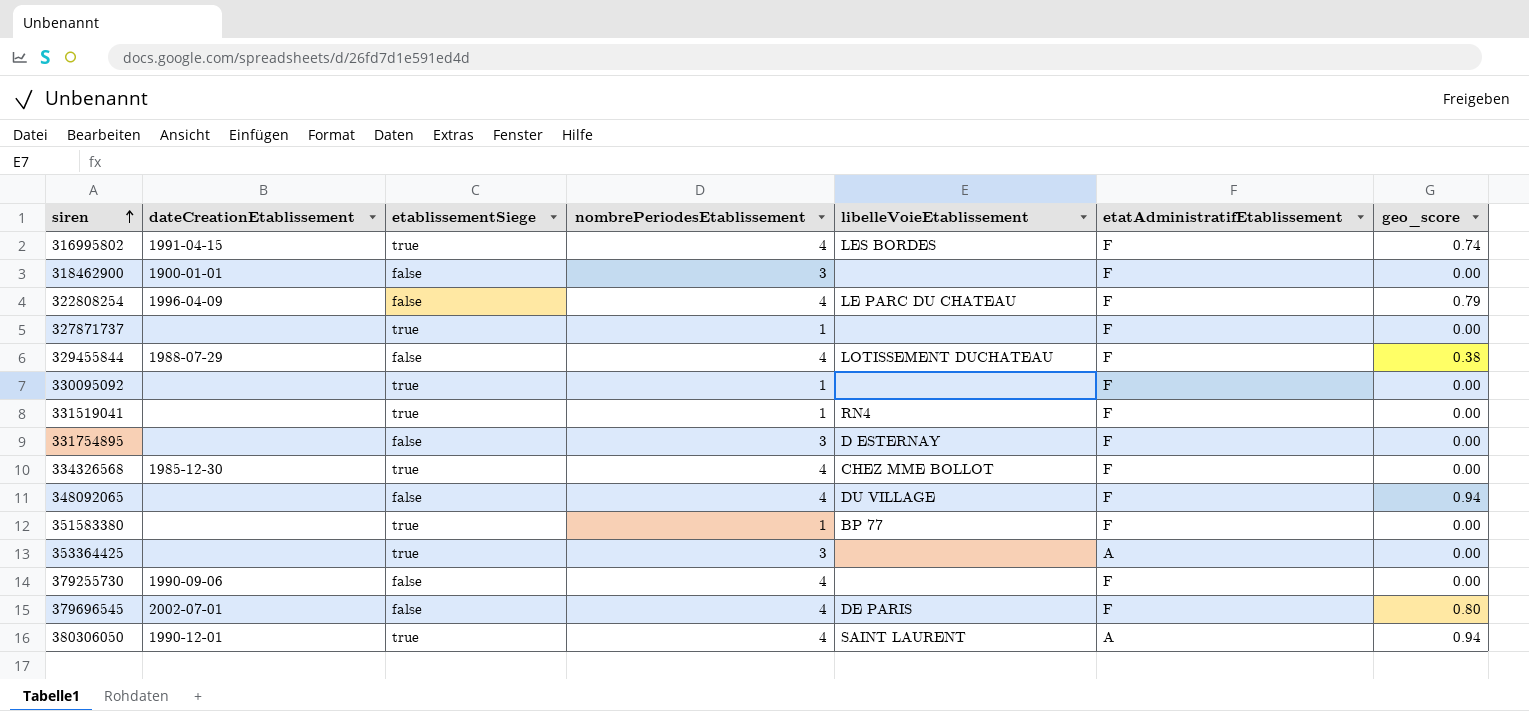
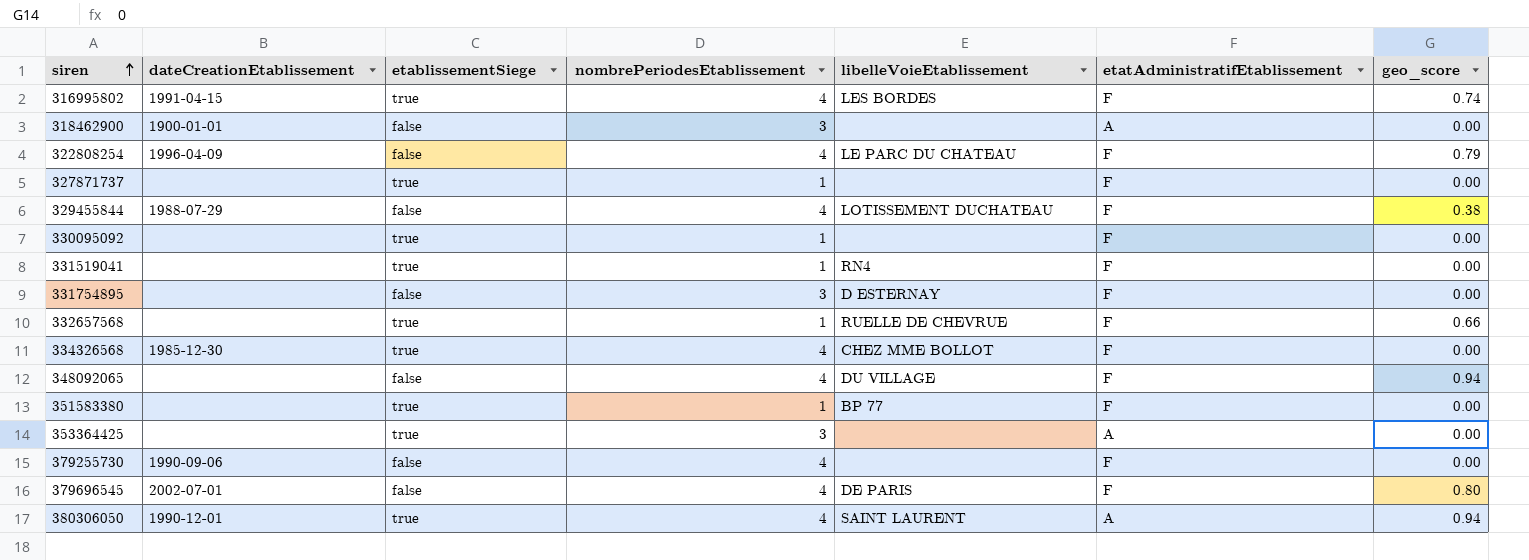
318462900 | etatAdministratifEtablissement: F -> A
row 332657568: none -> none | true | 1 | RUELLE DE CHEVRUE | F | 0.66

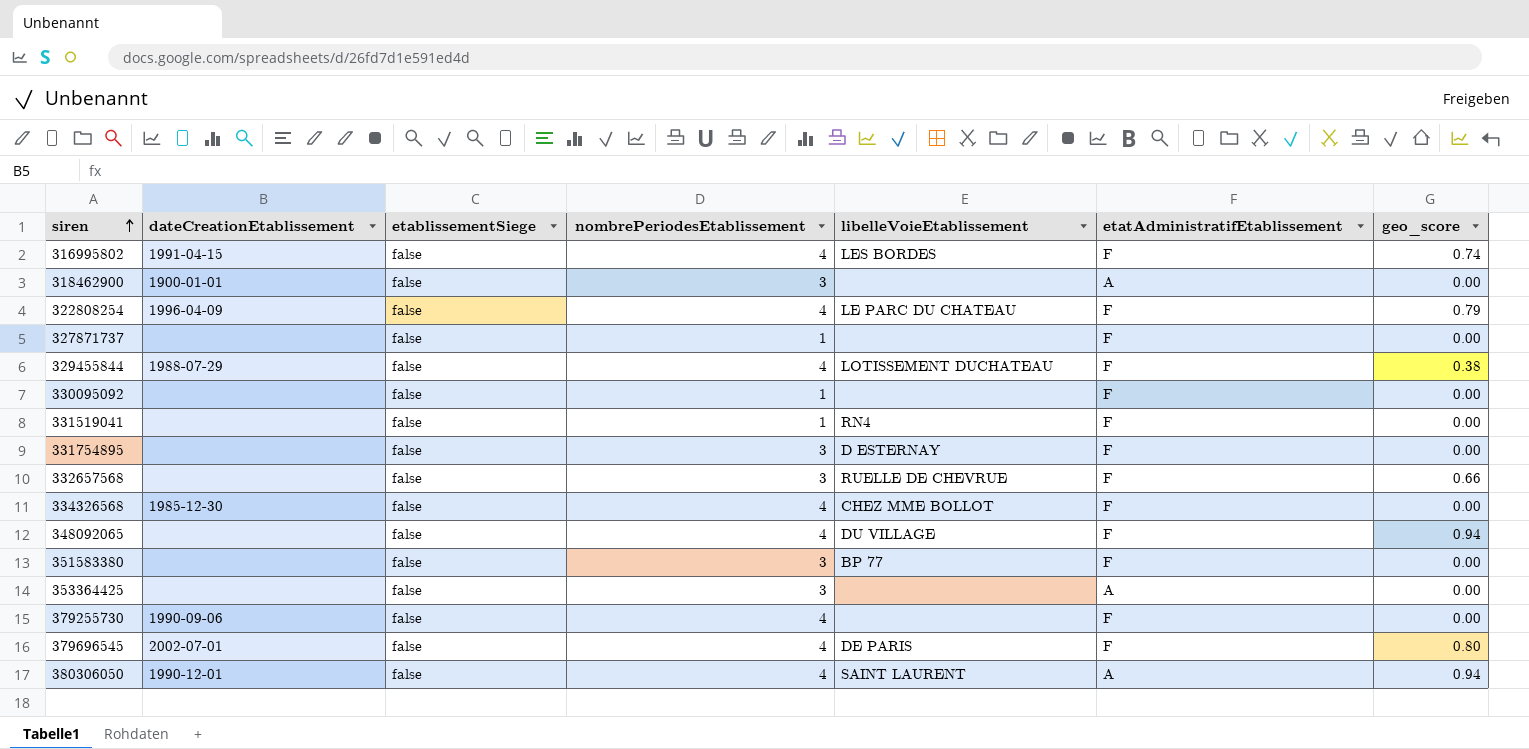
316995802 | etablissementSiege: true -> false
327871737 | etablissementSiege: true -> false
330095092 | etablissementSiege: true -> false
331519041 | etablissementSiege: true -> false
332657568 | etablissementSiege: true -> false
332657568 | nombrePeriodesEtablissement: 1 -> 3
334326568 | etablissementSiege: true -> false
351583380 | etablissementSiege: true -> false
351583380 | nombrePeriodesEtablissement: 1 -> 3
353364425 | etablissementSiege: true -> false
380306050 | etablissementSiege: true -> false

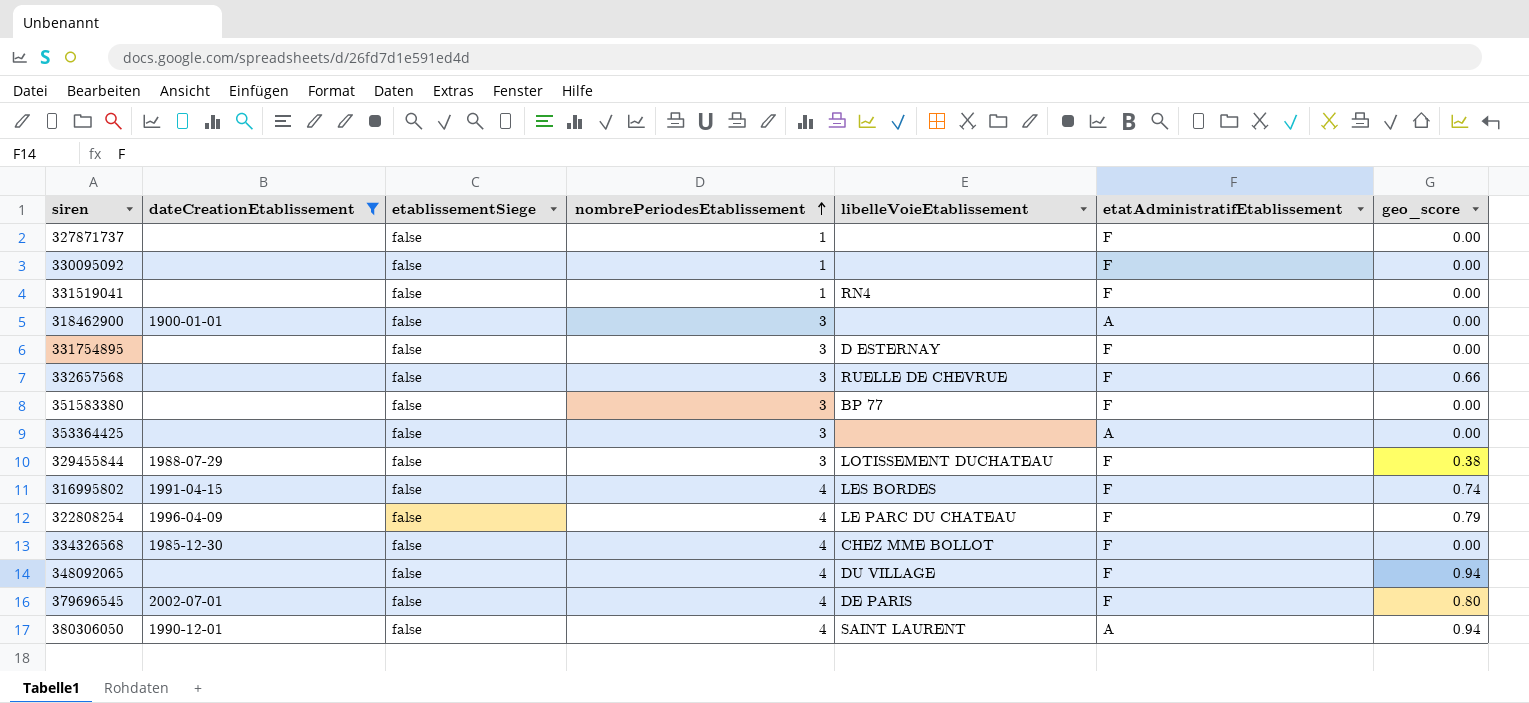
filter: none -> dateCreationEtablissement != 1990-09-06
row order: siren ascending -> nombrePeriodesEtablissement ascending
329455844 | nombrePeriodesEtablissement: 4 -> 3

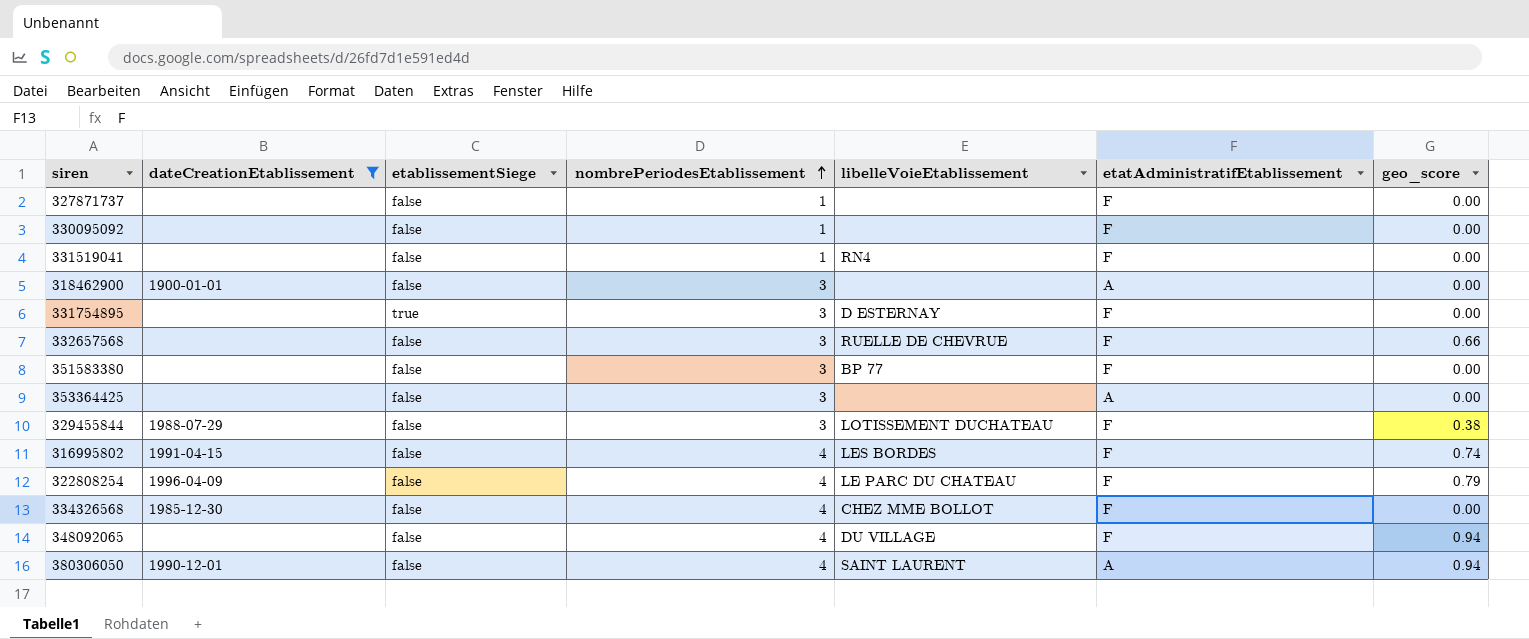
row 379696545: 2002-07-01 | false | 4 | DE PARIS | F | 0.80 -> none
331754895 | etablissementSiege: false -> true

